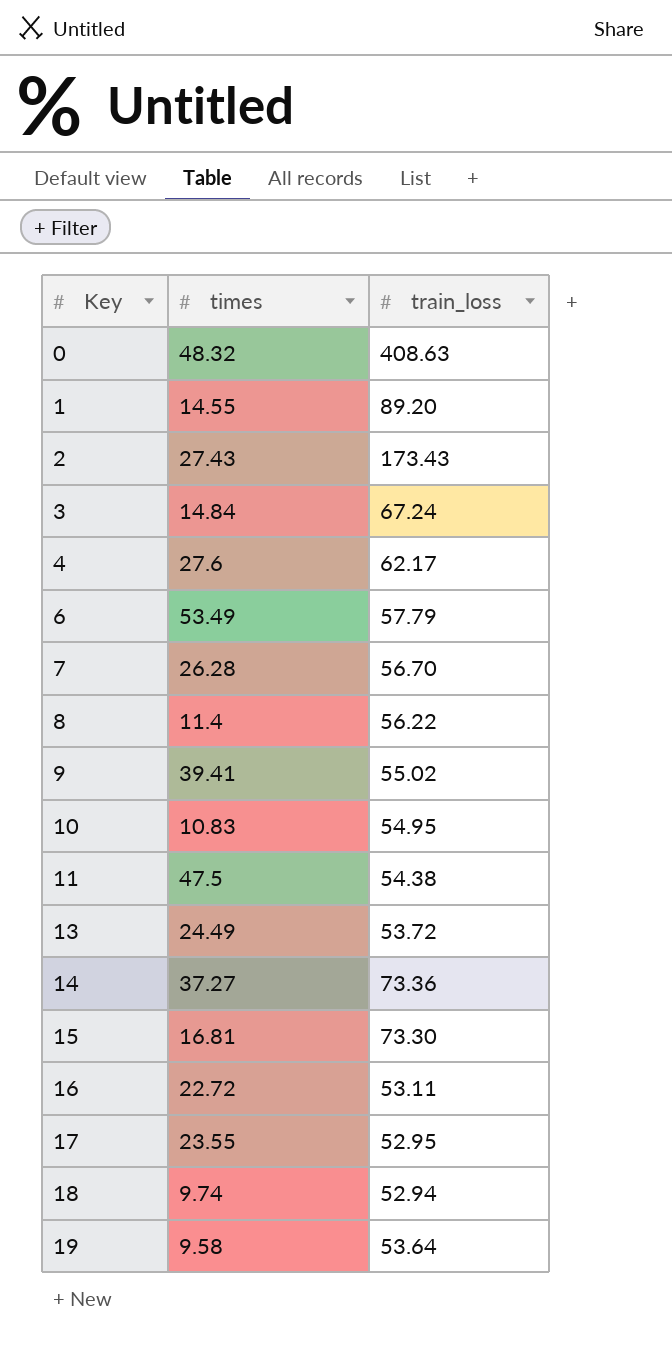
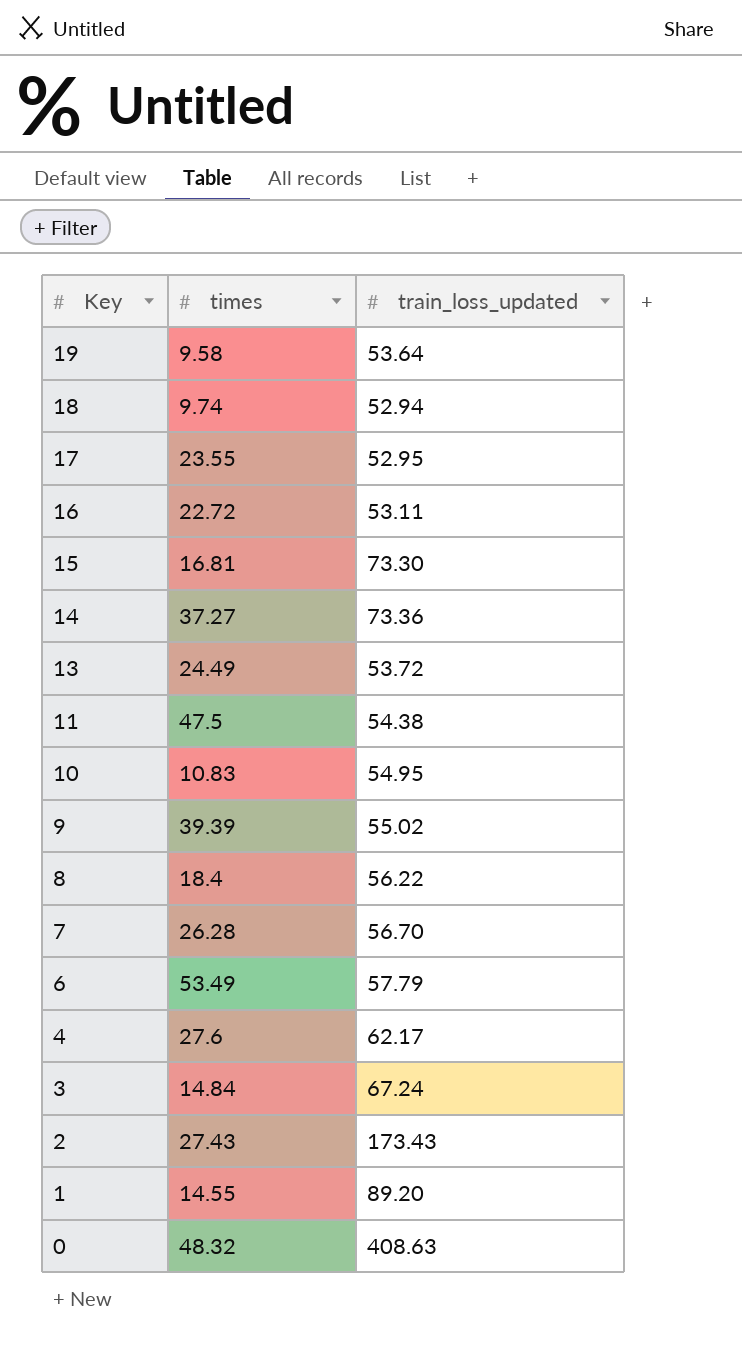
row order: Key ascending -> Key descending
column name: train_loss -> train_loss_updated
9 | times: 39.41 -> 39.39
8 | times: 11.4 -> 18.4

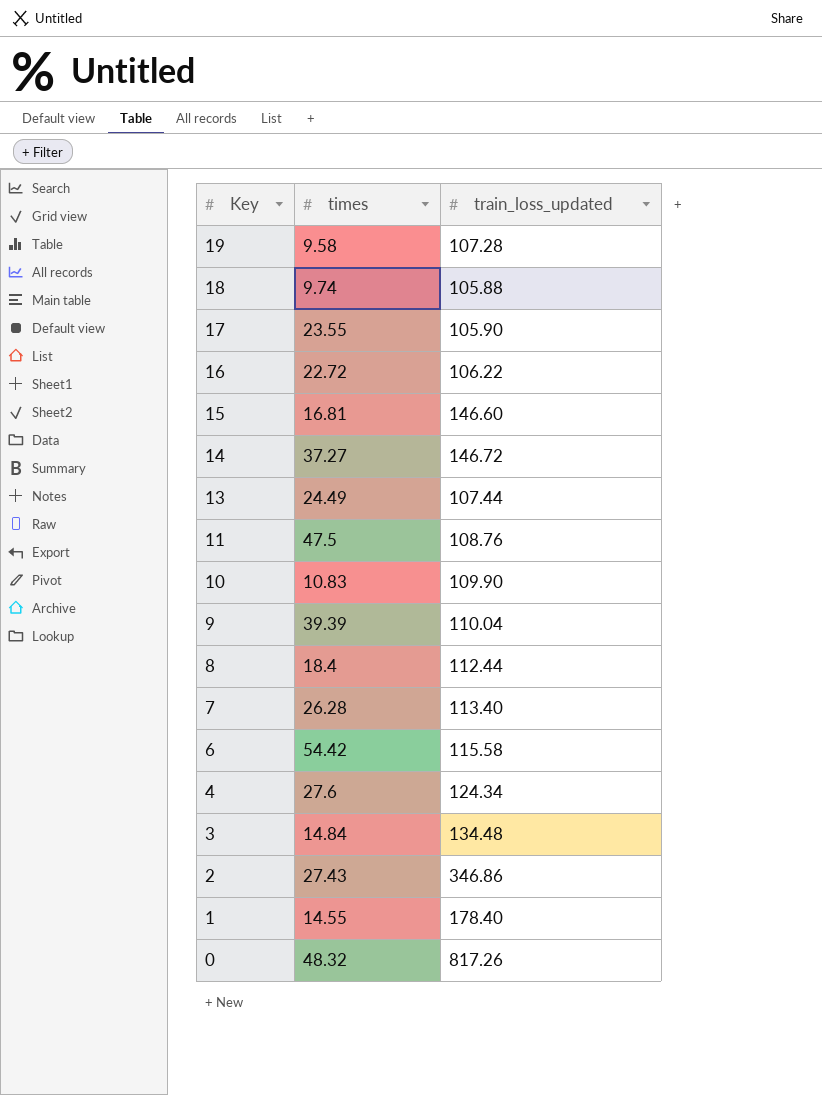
19 | train_loss_updated: 53.64 -> 107.28
18 | train_loss_updated: 52.94 -> 105.88
17 | train_loss_updated: 52.95 -> 105.90
16 | train_loss_updated: 53.11 -> 106.22
15 | train_loss_updated: 73.30 -> 146.60
14 | train_loss_updated: 73.36 -> 146.72
13 | train_loss_updated: 53.72 -> 107.44
11 | train_loss_updated: 54.38 -> 108.76
10 | train_loss_updated: 54.95 -> 109.90
9 | train_loss_updated: 55.02 -> 110.04
8 | train_loss_updated: 56.22 -> 112.44
7 | train_loss_updated: 56.70 -> 113.40
6 | times: 53.49 -> 54.42
6 | train_loss_updated: 57.79 -> 115.58
4 | train_loss_updated: 62.17 -> 124.34
3 | train_loss_updated: 67.24 -> 134.48
2 | train_loss_updated: 173.43 -> 346.86
1 | train_loss_updated: 89.20 -> 178.40
0 | train_loss_updated: 408.63 -> 817.26

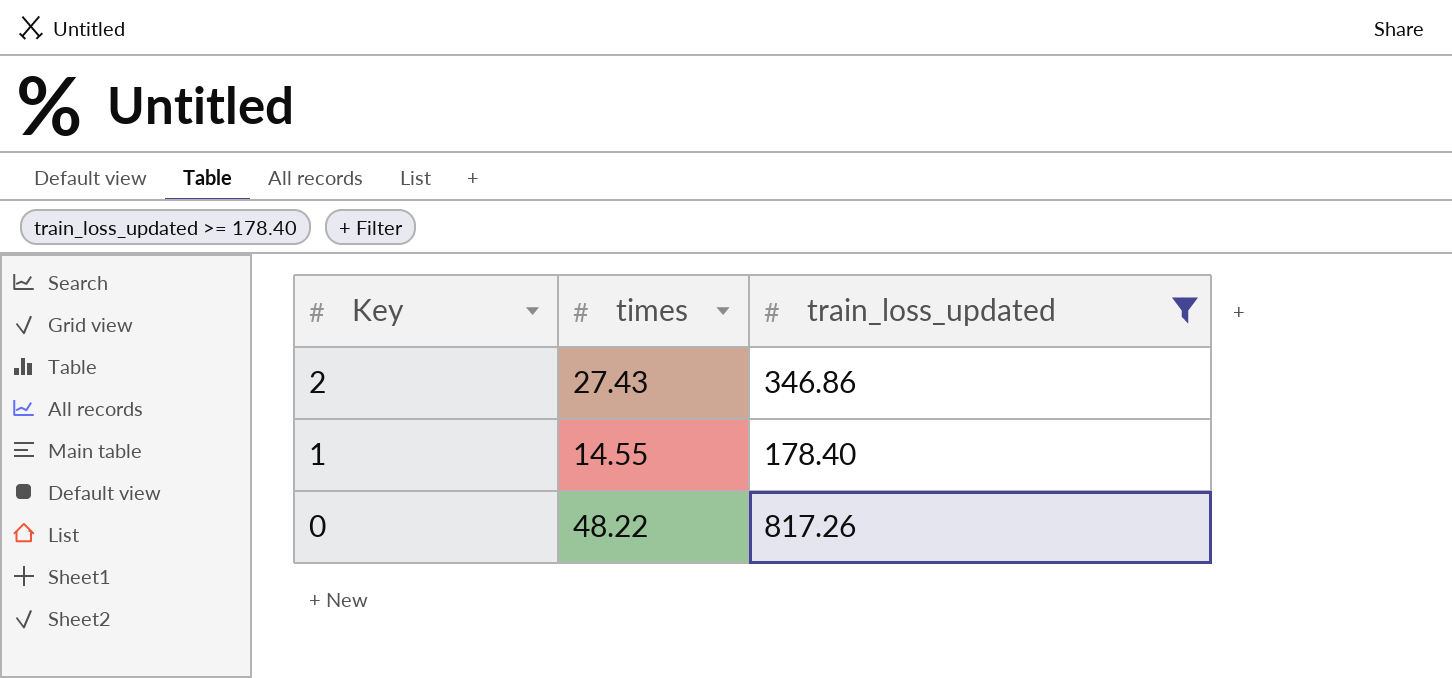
filter: none -> train_loss_updated >= 178.40
0 | times: 48.32 -> 48.22

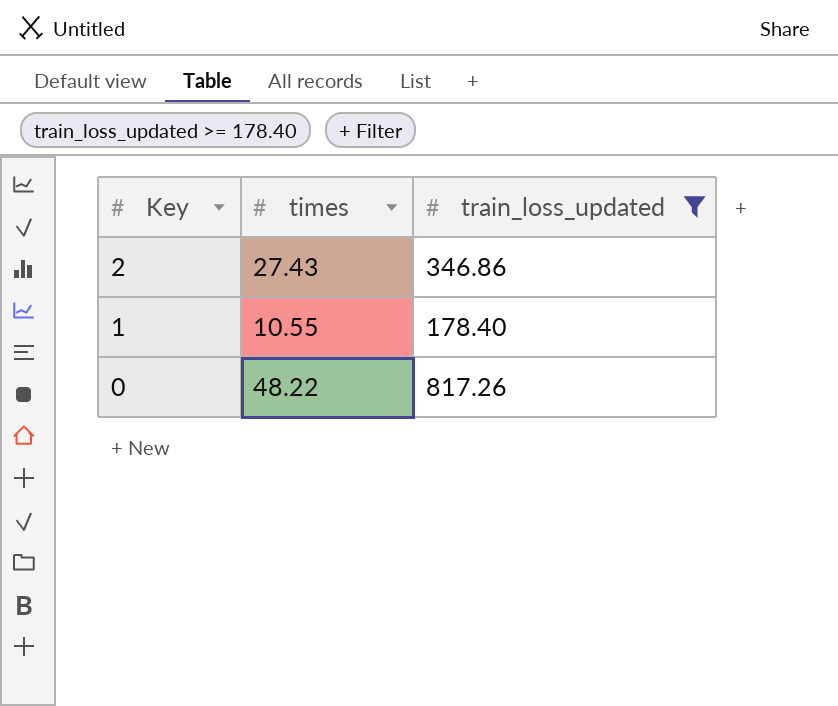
1 | times: 14.55 -> 10.55

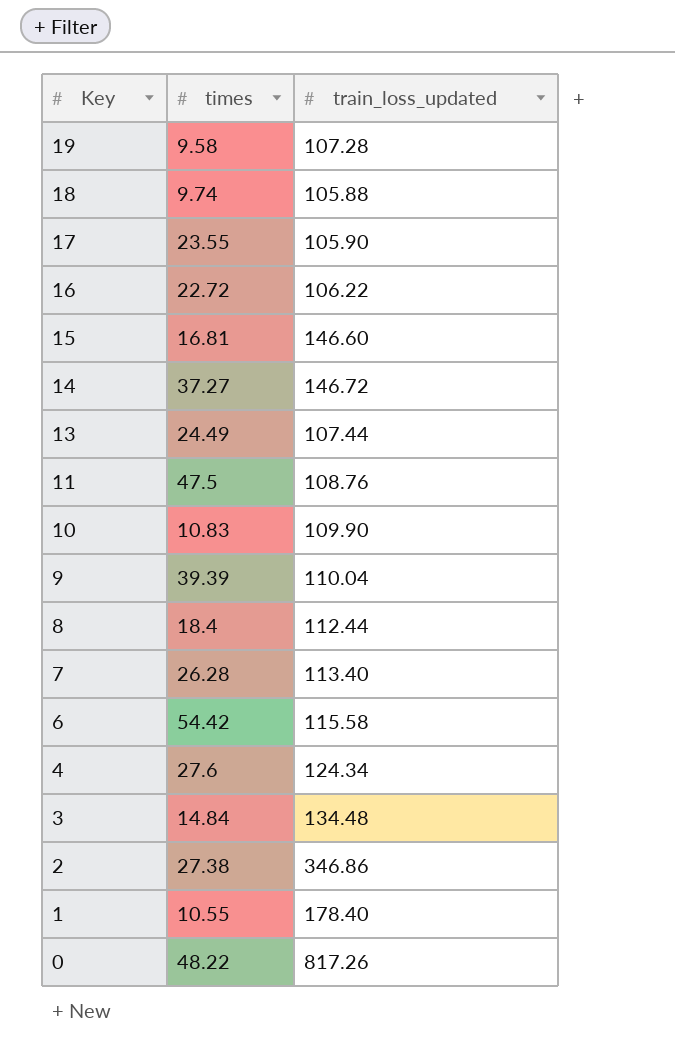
filter: train_loss_updated >= 178.40 -> none
2 | times: 27.43 -> 27.38

